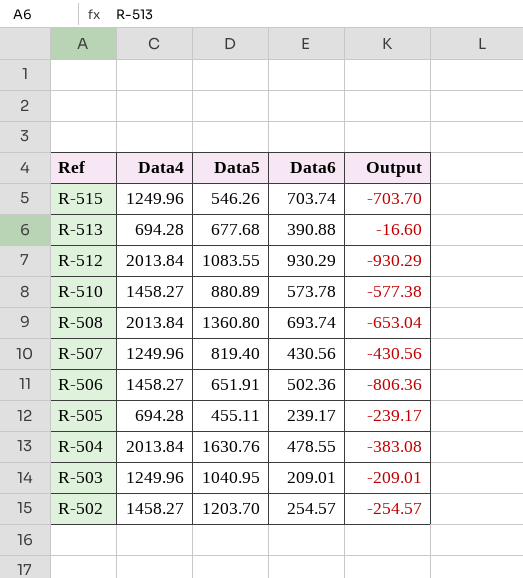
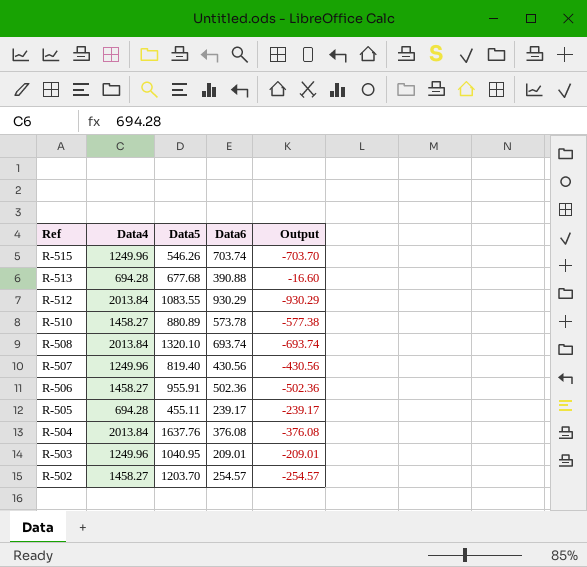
R-508 | Data5: 1360.80 -> 1320.10
R-508 | Output: -653.04 -> -693.74
R-506 | Data5: 651.91 -> 955.91
R-506 | Output: -806.36 -> -502.36
R-504 | Data5: 1630.76 -> 1637.76
R-504 | Data6: 478.55 -> 376.08
R-504 | Output: -383.08 -> -376.08

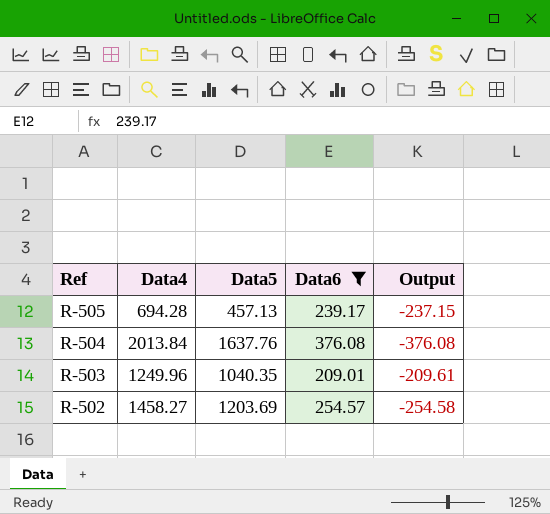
filter: none -> Data6 <= 376.08
R-505 | Data5: 455.11 -> 457.13
R-505 | Output: -239.17 -> -237.15
R-503 | Data5: 1040.95 -> 1040.35
R-503 | Output: -209.01 -> -209.61
R-502 | Data5: 1203.70 -> 1203.69
R-502 | Output: -254.57 -> -254.58

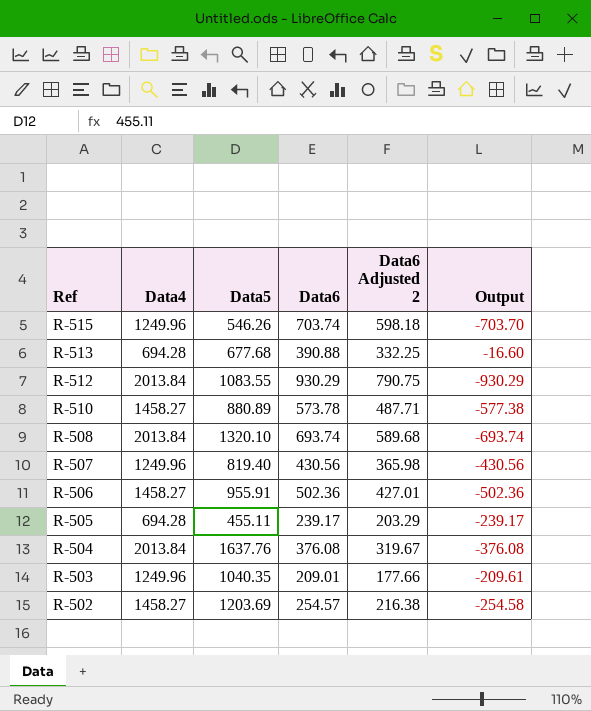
filter: Data6 <= 376.08 -> none
column Data6 Adjusted 2 | formula: none -> [Data6] * 0.85
R-505 | Data5: 457.13 -> 455.11
R-505 | Output: -237.15 -> -239.17

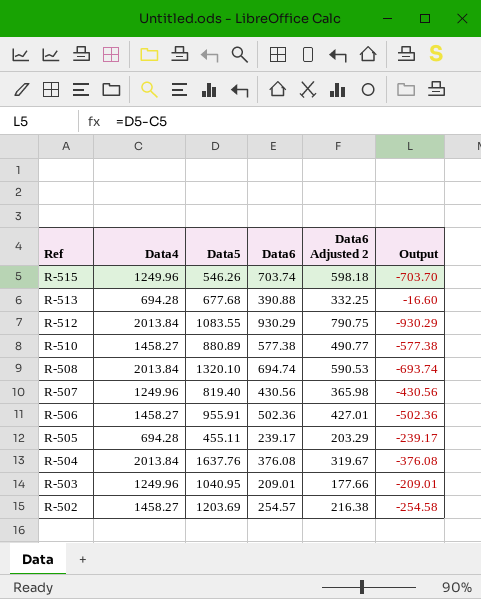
R-510 | Data6: 573.78 -> 577.38
R-510 | Data6 Adjusted 2: 487.71 -> 490.77
R-508 | Data6: 693.74 -> 694.74
R-508 | Data6 Adjusted 2: 589.68 -> 590.53
R-503 | Data5: 1040.35 -> 1040.95
R-503 | Output: -209.61 -> -209.01

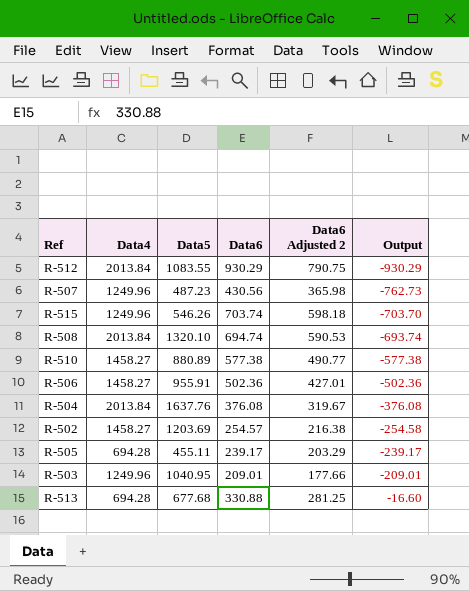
row order: Ref descending -> Output ascending
R-507 | Data5: 819.40 -> 487.23
R-507 | Output: -430.56 -> -762.73
R-513 | Data6: 390.88 -> 330.88
R-513 | Data6 Adjusted 2: 332.25 -> 281.25

